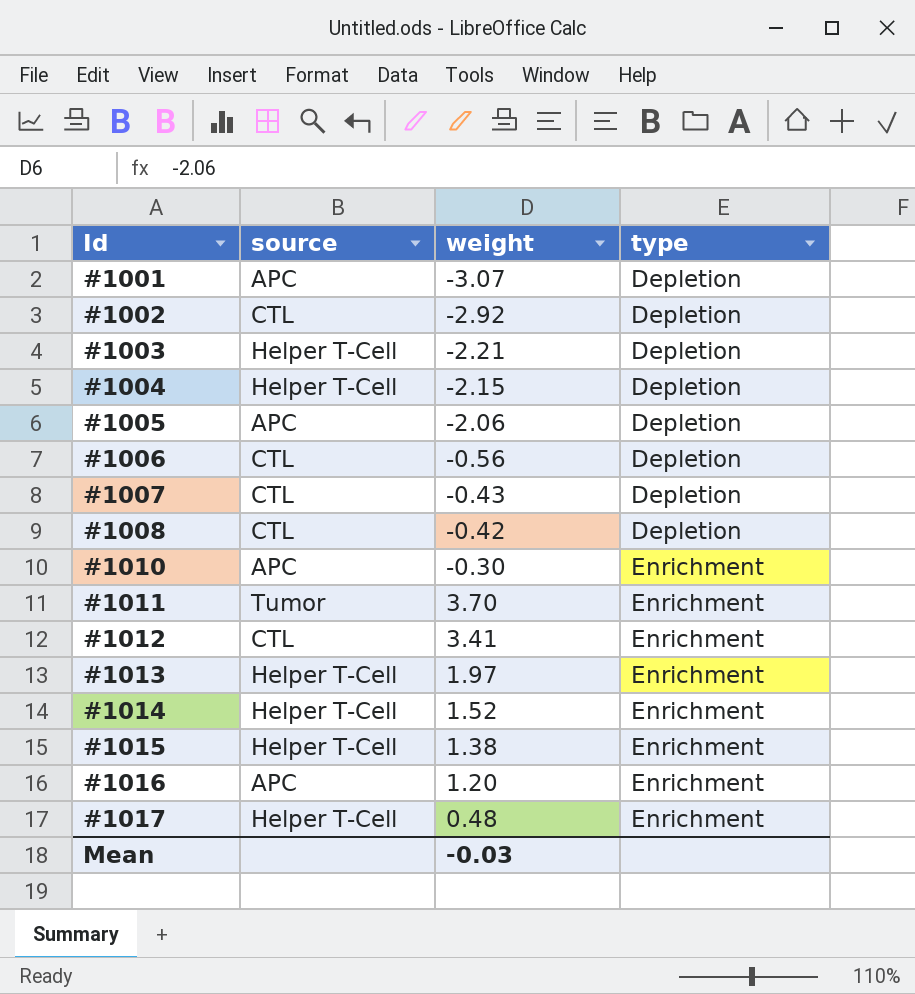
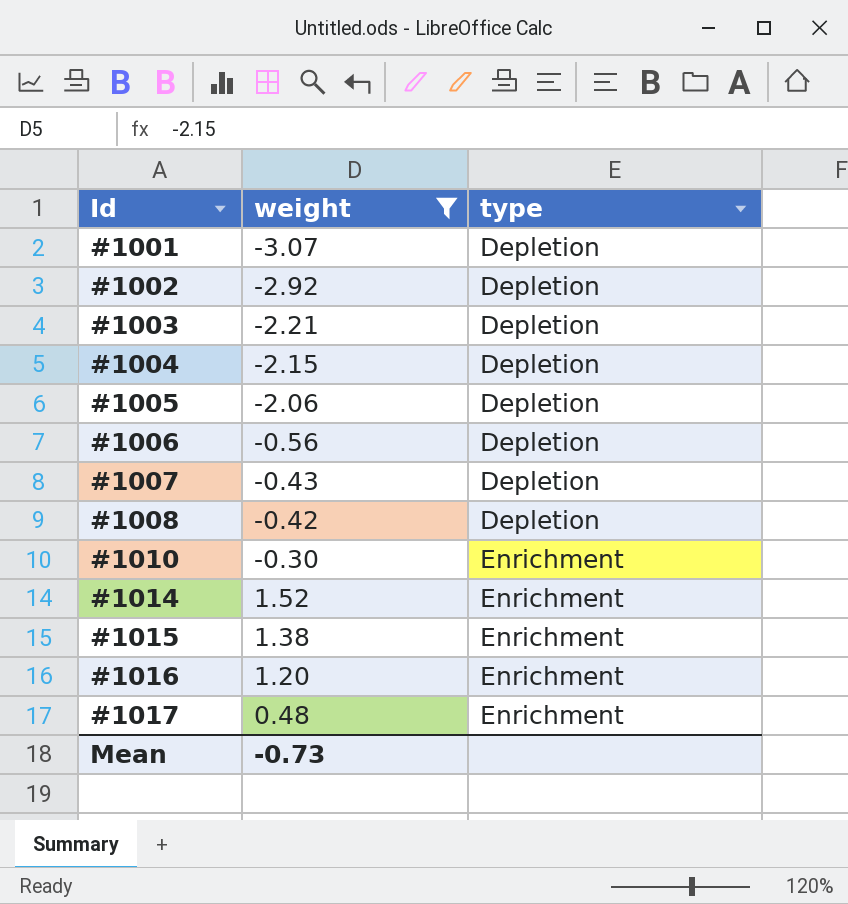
filter: none -> weight <= 1.52
column source | position: 2 -> none
Mean | weight: -0.03 -> -0.73

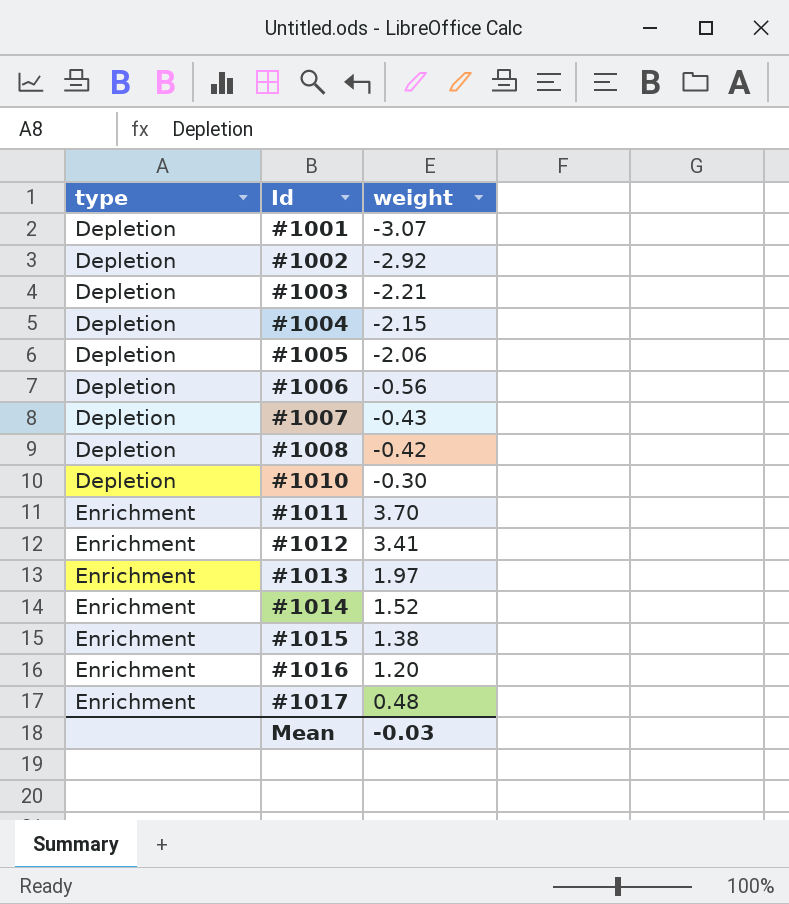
filter: weight <= 1.52 -> none
column type | position: 3 -> 1
#1010 | type: Enrichment -> Depletion
Mean | weight: -0.73 -> -0.03

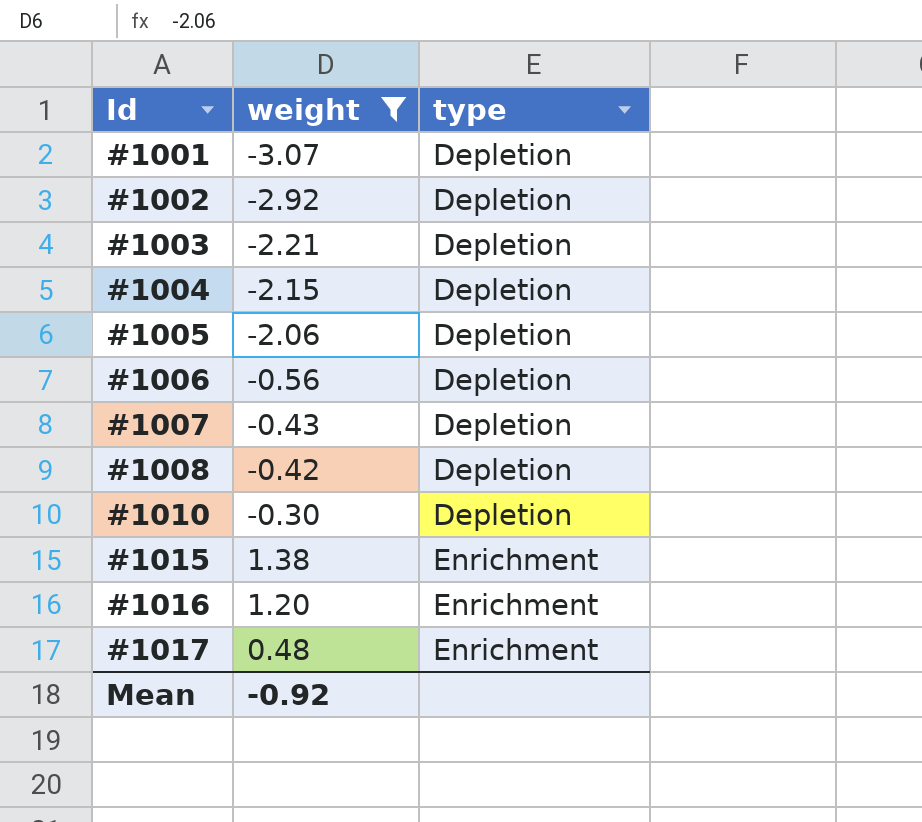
filter: none -> weight <= 1.38
column type | position: 1 -> 3
Mean | weight: -0.03 -> -0.92

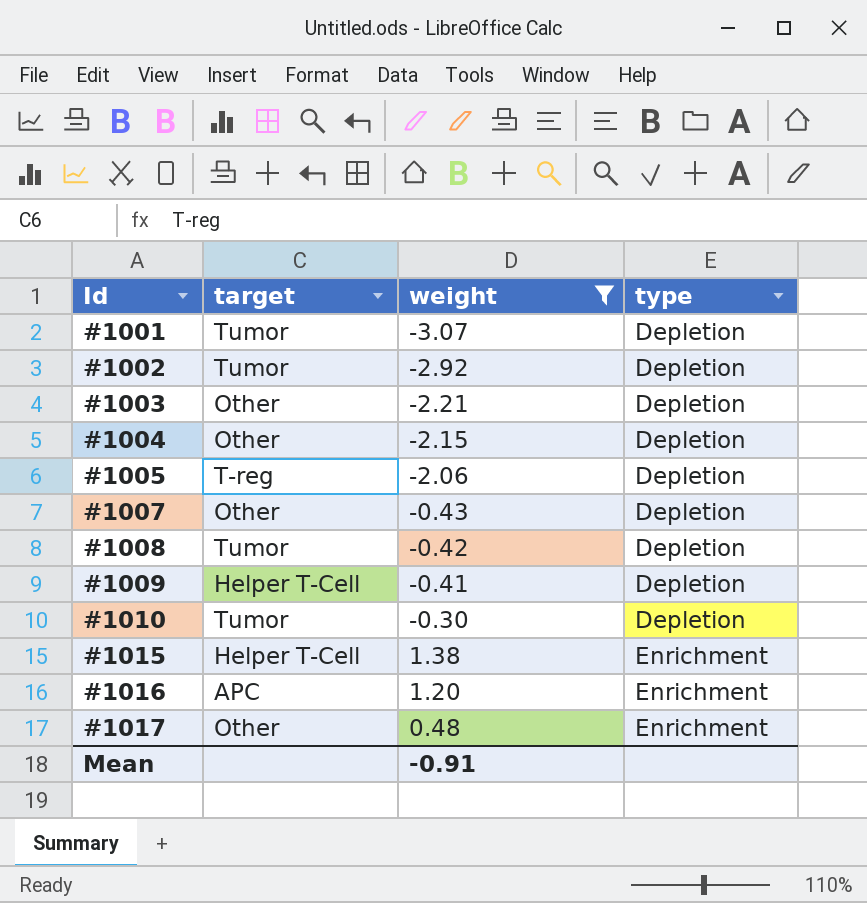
column target | position: none -> 2
row #1006: -0.56 | Depletion -> none
row #1009: none -> Helper T-Cell | -0.41 | Depletion
Mean | weight: -0.92 -> -0.91

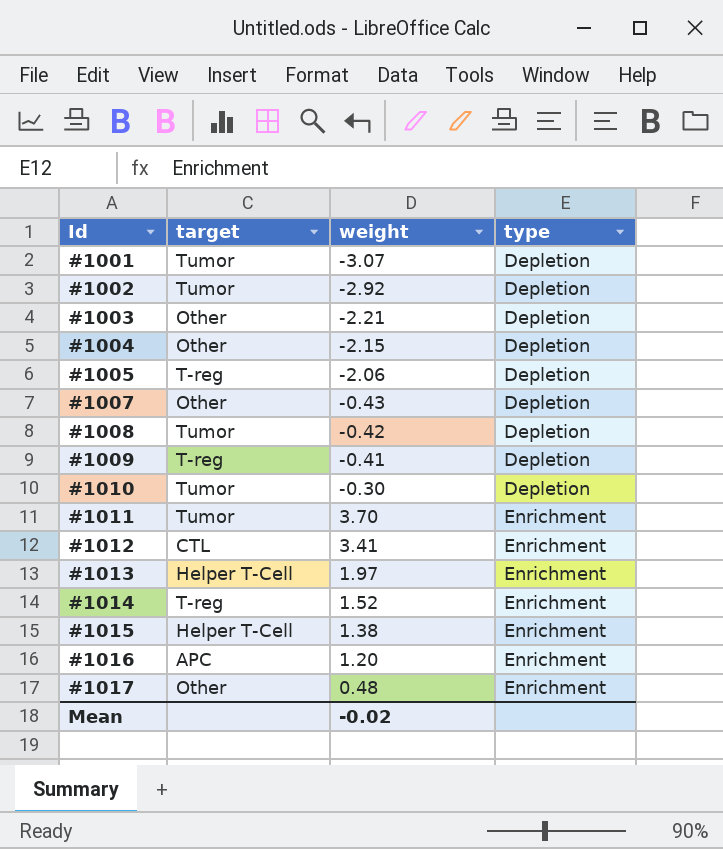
filter: weight <= 1.38 -> none
#1009 | target: Helper T-Cell -> T-reg
Mean | weight: -0.91 -> -0.02

